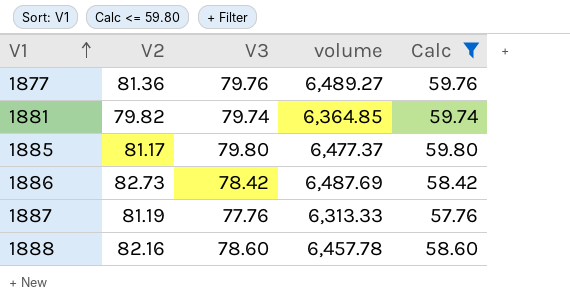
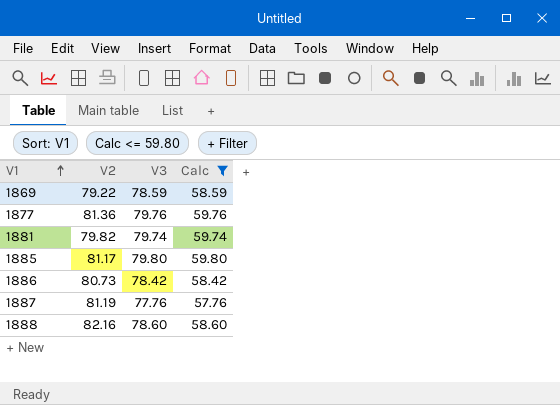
column volume | formula: [V2] * [V3] -> none
row 1869: none -> 79.22 | 78.59 | 58.59
1886 | V2: 82.73 -> 80.73

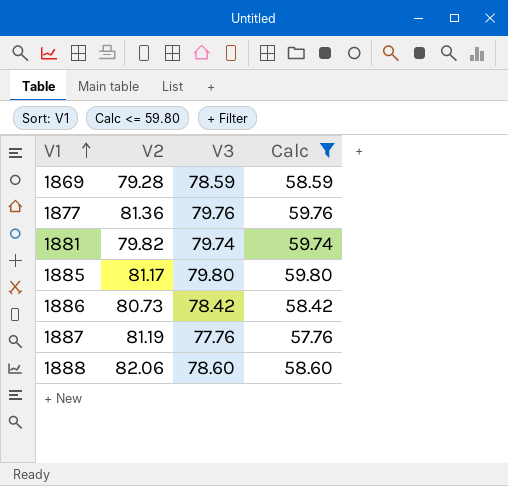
1869 | V2: 79.22 -> 79.28
1888 | V2: 82.16 -> 82.06

